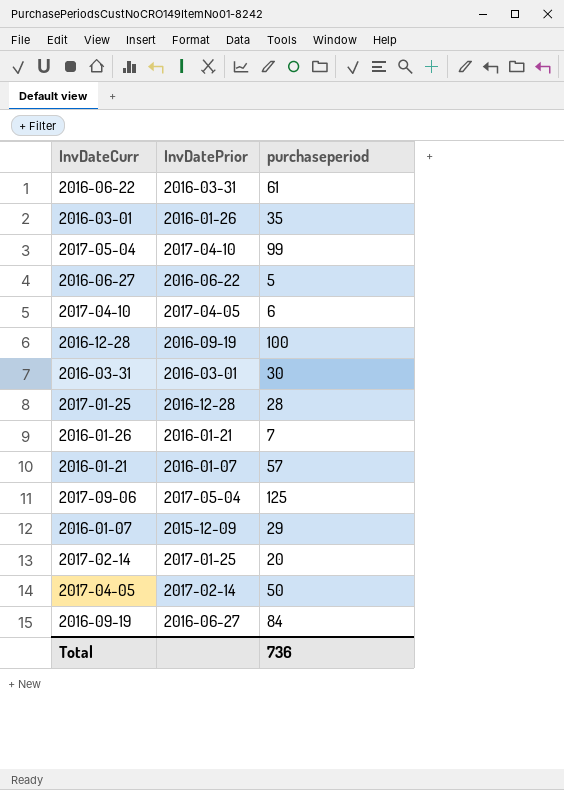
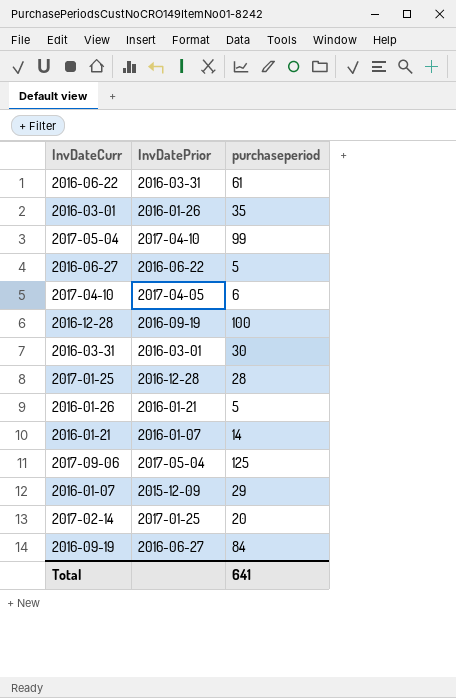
row 2017-04-05: 2017-02-14 | 50 -> none
2016-01-26 | purchaseperiod: 7 -> 5
2016-01-21 | purchaseperiod: 57 -> 14
Total | purchaseperiod: 736 -> 641

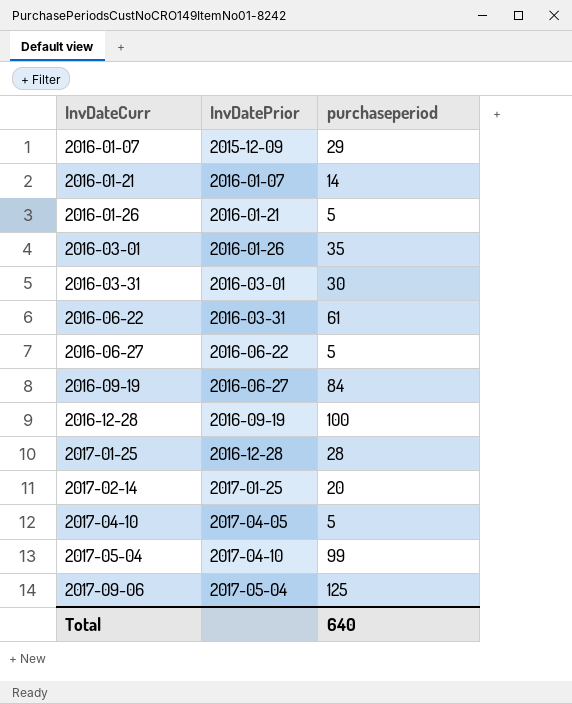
row order: none -> InvDateCurr ascending
2017-04-10 | purchaseperiod: 6 -> 5
Total | purchaseperiod: 641 -> 640

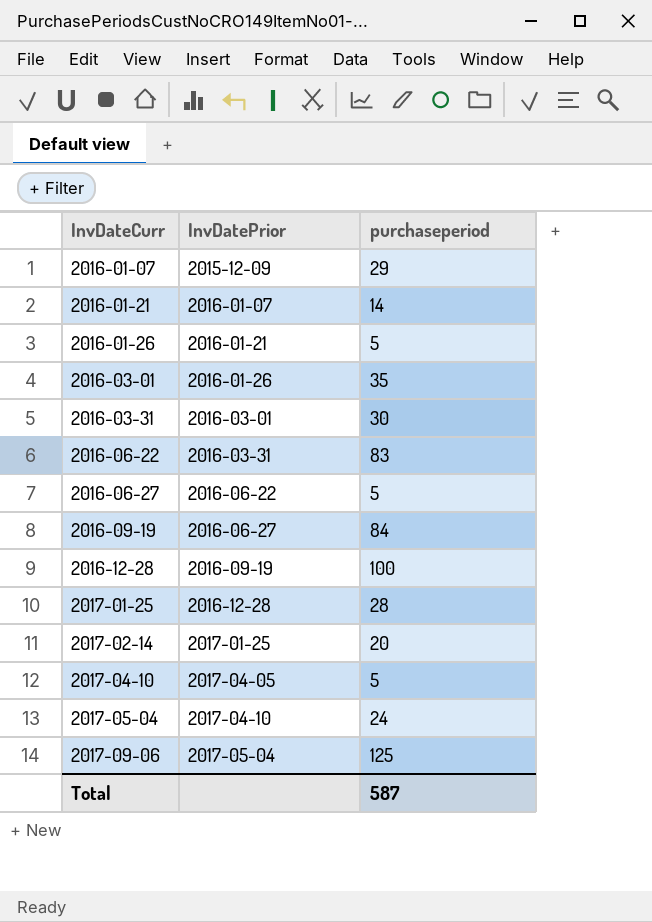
2016-06-22 | purchaseperiod: 61 -> 83
2017-05-04 | purchaseperiod: 99 -> 24
Total | purchaseperiod: 640 -> 587

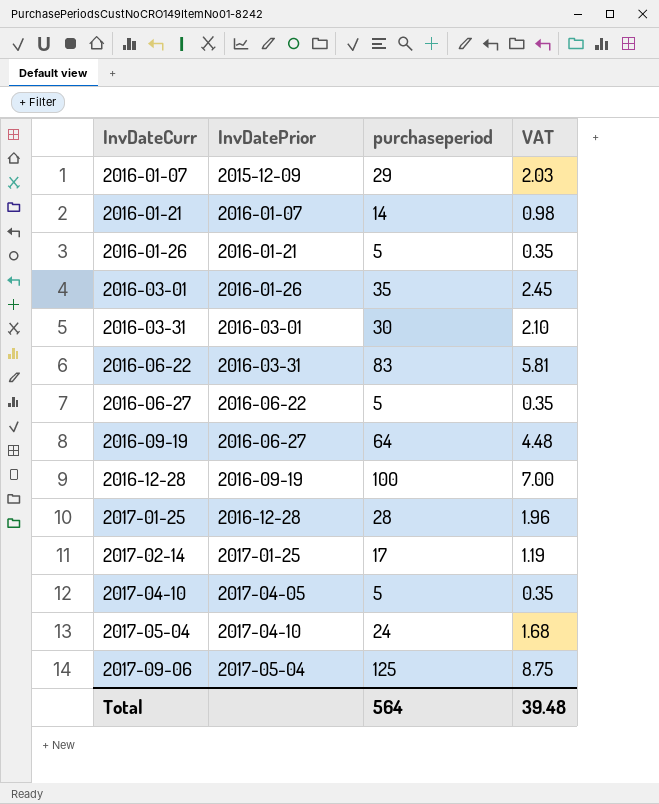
column VAT | formula: none -> [purchaseperiod] * 0.07
2016-09-19 | purchaseperiod: 84 -> 64
2017-02-14 | purchaseperiod: 20 -> 17
Total | purchaseperiod: 587 -> 564

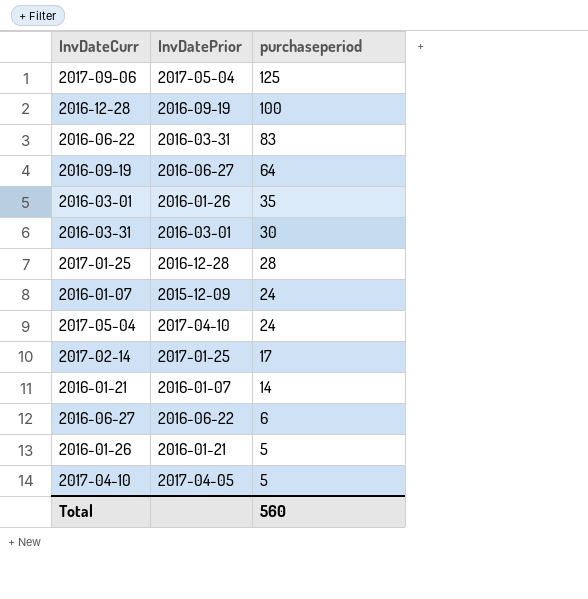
row order: InvDateCurr ascending -> purchaseperiod descending
column VAT | formula: [purchaseperiod] * 0.07 -> none
2016-01-07 | purchaseperiod: 29 -> 24
2016-06-27 | purchaseperiod: 5 -> 6
Total | purchaseperiod: 564 -> 560

